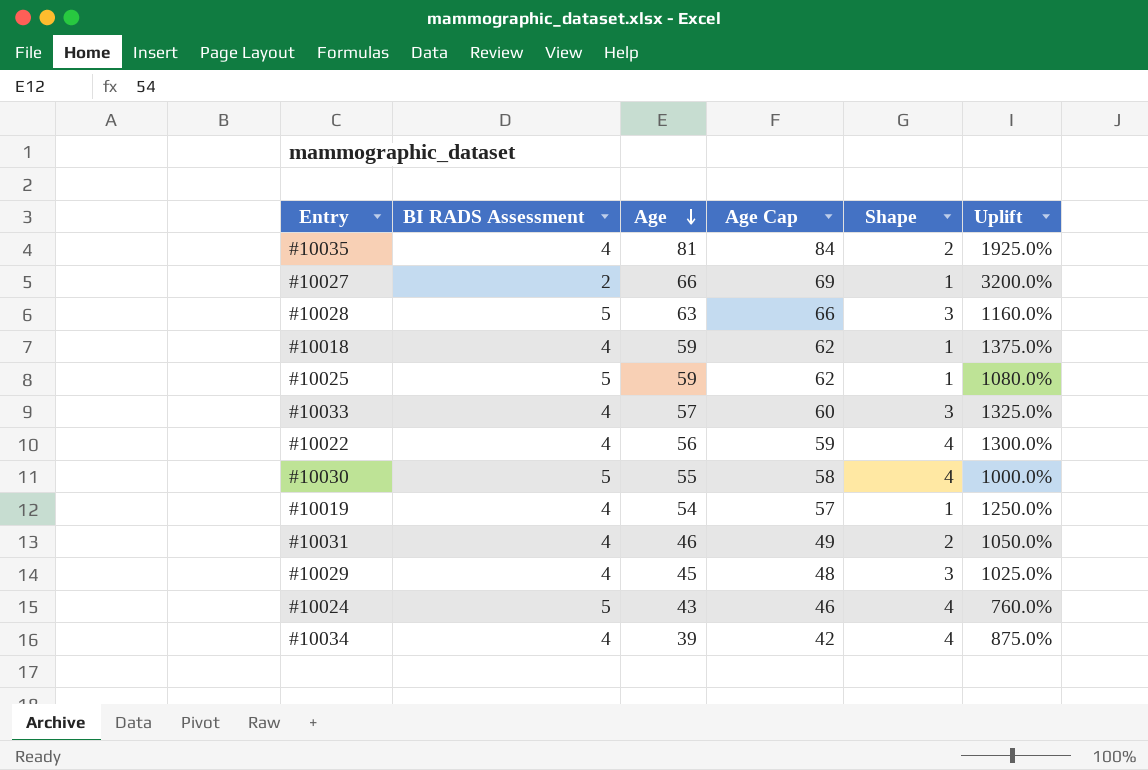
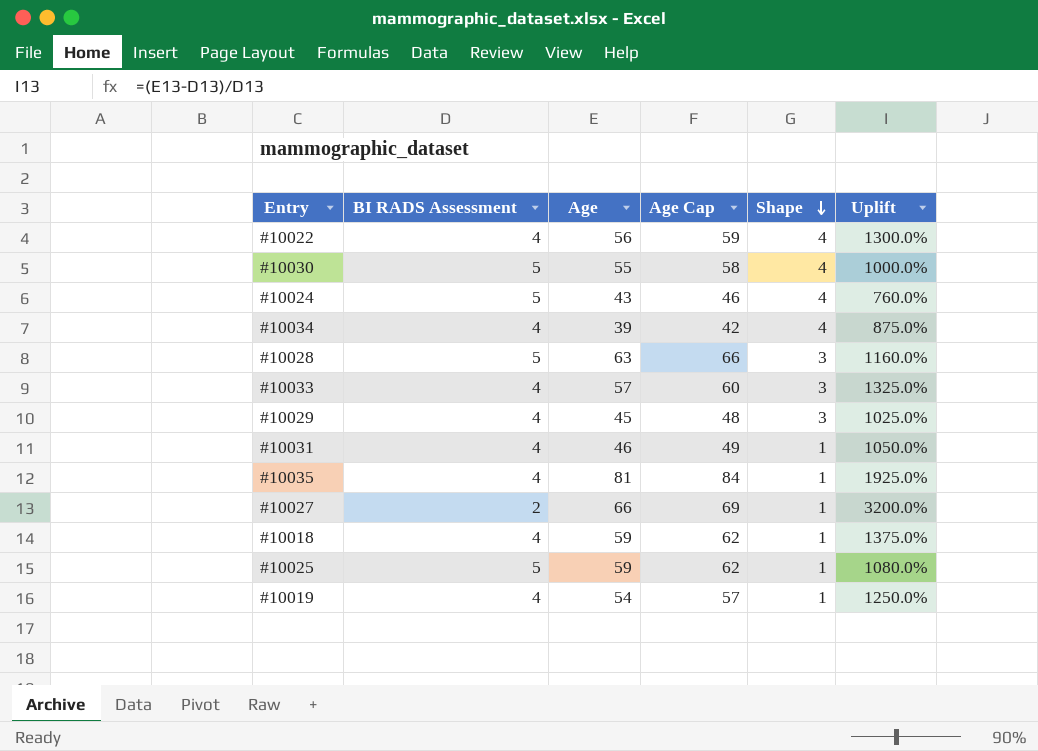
row order: Age descending -> Shape descending
#10031 | Shape: 2 -> 1
#10035 | Shape: 2 -> 1

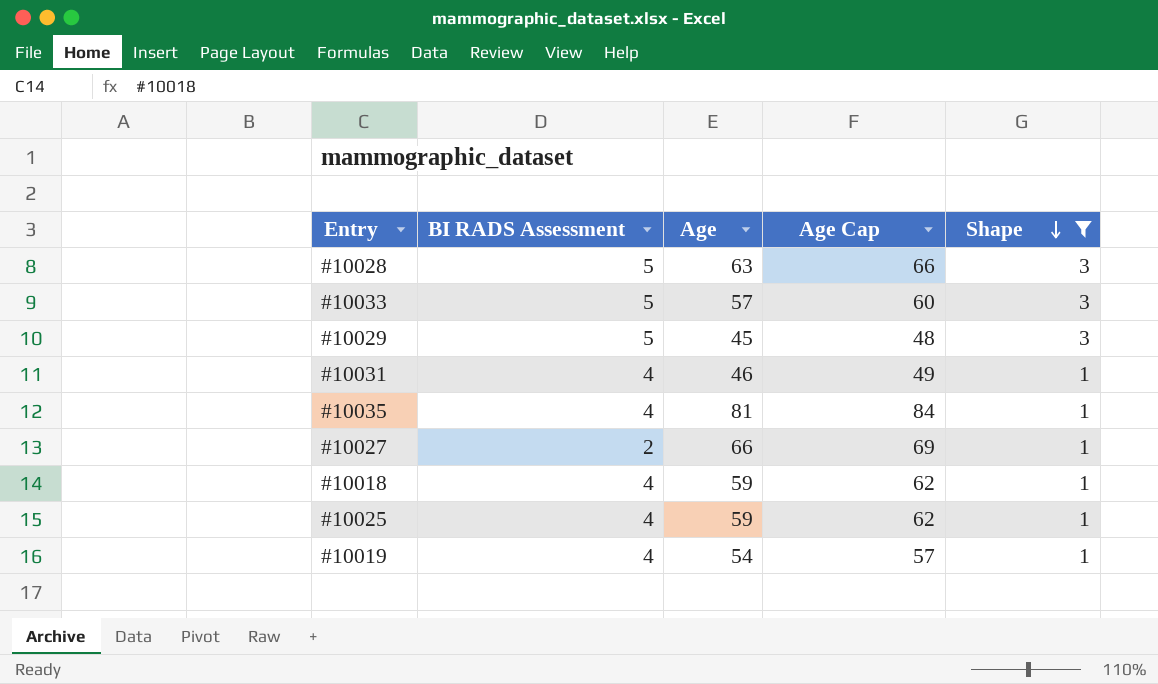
filter: none -> Shape != 4
column Uplift | formula: ([Age] - [BI RADS Assessment]) / [BI RADS Assessment] -> none
#10033 | BI RADS Assessment: 4 -> 5
#10029 | BI RADS Assessment: 4 -> 5
#10025 | BI RADS Assessment: 5 -> 4

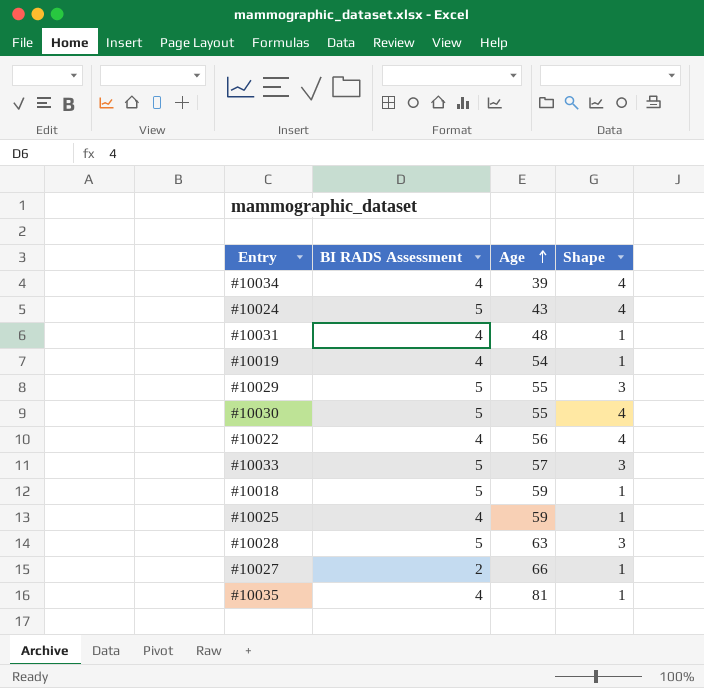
filter: Shape != 4 -> none
row order: Shape descending -> Age ascending
column Age Cap | formula: [Age] + 3 -> none
#10031 | Age: 46 -> 48
#10029 | Age: 45 -> 55
#10018 | BI RADS Assessment: 4 -> 5

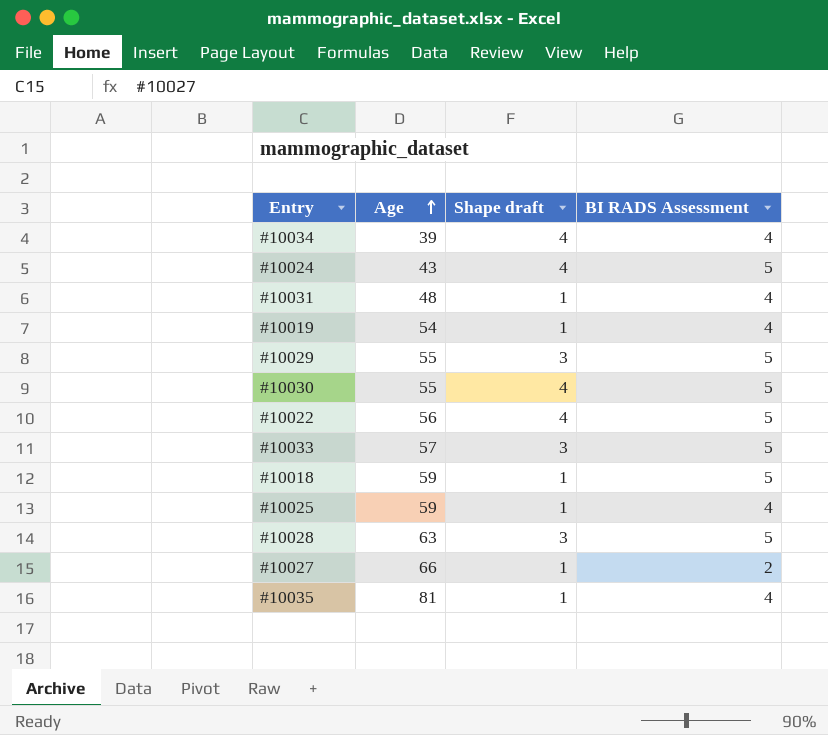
column name: Shape -> Shape draft
column BI RADS Assessment | position: 2 -> 4
#10022 | BI RADS Assessment: 4 -> 5

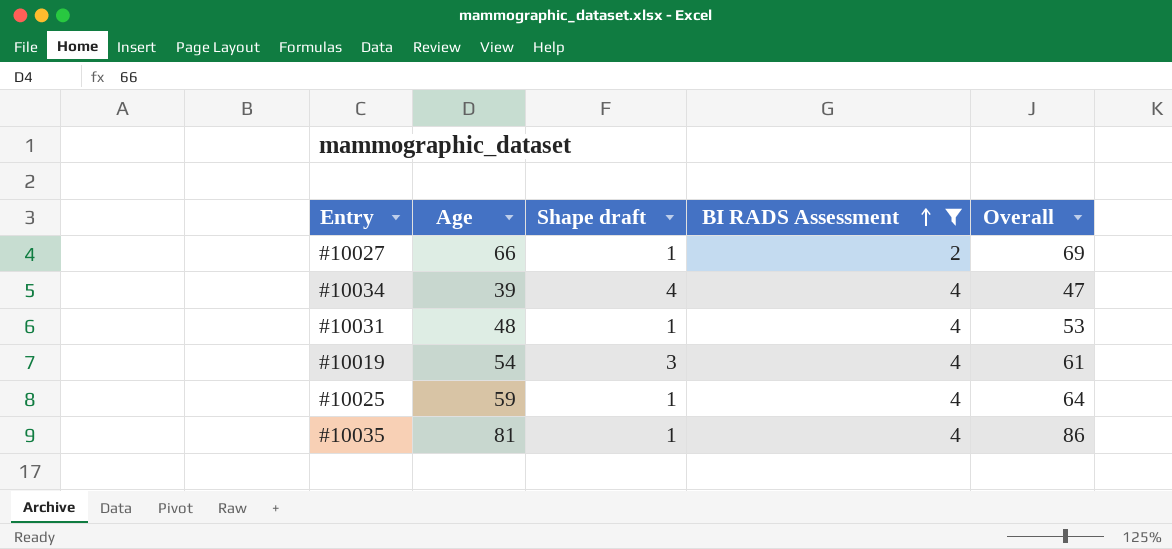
filter: none -> BI RADS Assessment != 5
row order: Age ascending -> BI RADS Assessment ascending
column Overall | formula: none -> [Age] + [Shape draft] + [BI RADS Assessment]
#10019 | Shape draft: 1 -> 3

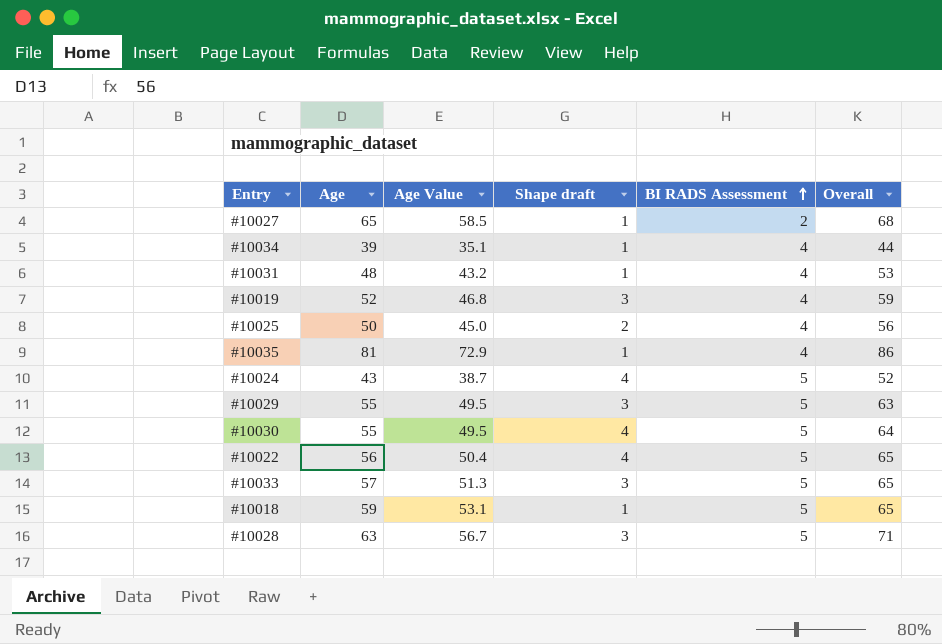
filter: BI RADS Assessment != 5 -> none
column Age Value | formula: none -> [Age] * 0.9
#10027 | Age: 66 -> 65
#10027 | Overall: 69 -> 68
#10034 | Shape draft: 4 -> 1
#10034 | Overall: 47 -> 44
#10019 | Age: 54 -> 52
#10019 | Overall: 61 -> 59
#10025 | Age: 59 -> 50
#10025 | Shape draft: 1 -> 2
#10025 | Overall: 64 -> 56

